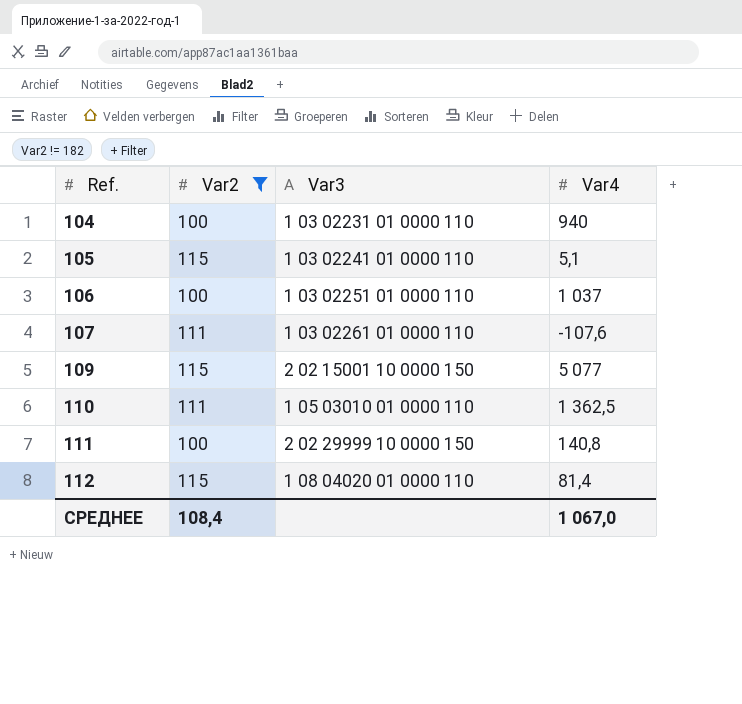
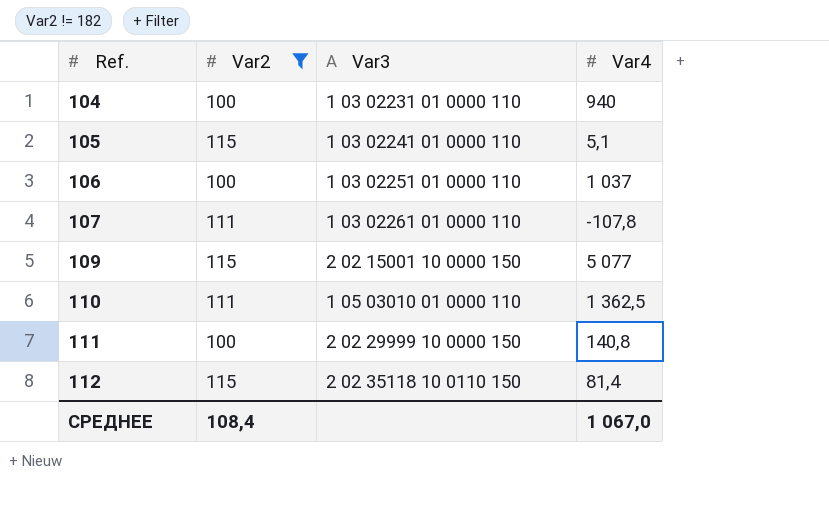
107 | Var4: -107,6 -> -107,8
112 | Var3: 1 08 04020 01 0000 110 -> 2 02 35118 10 0110 150

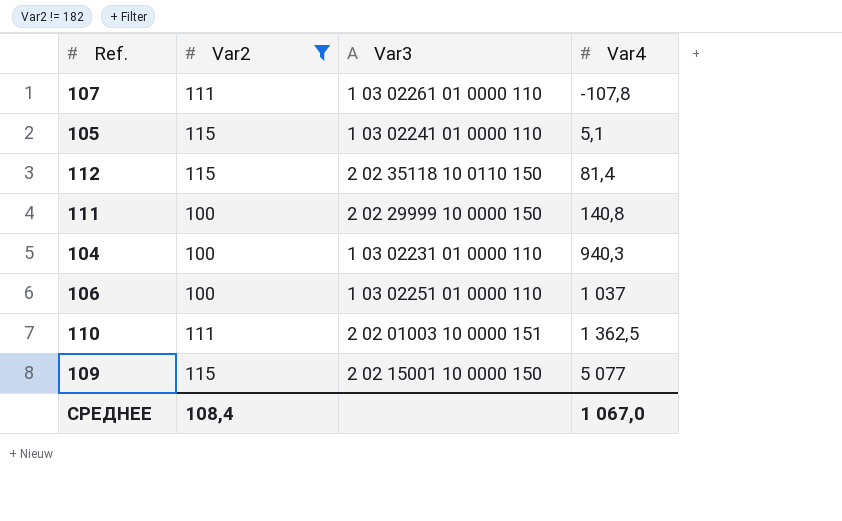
row order: Ref. ascending -> Var4 ascending
104 | Var4: 940 -> 940,3
110 | Var3: 1 05 03010 01 0000 110 -> 2 02 01003 10 0000 151

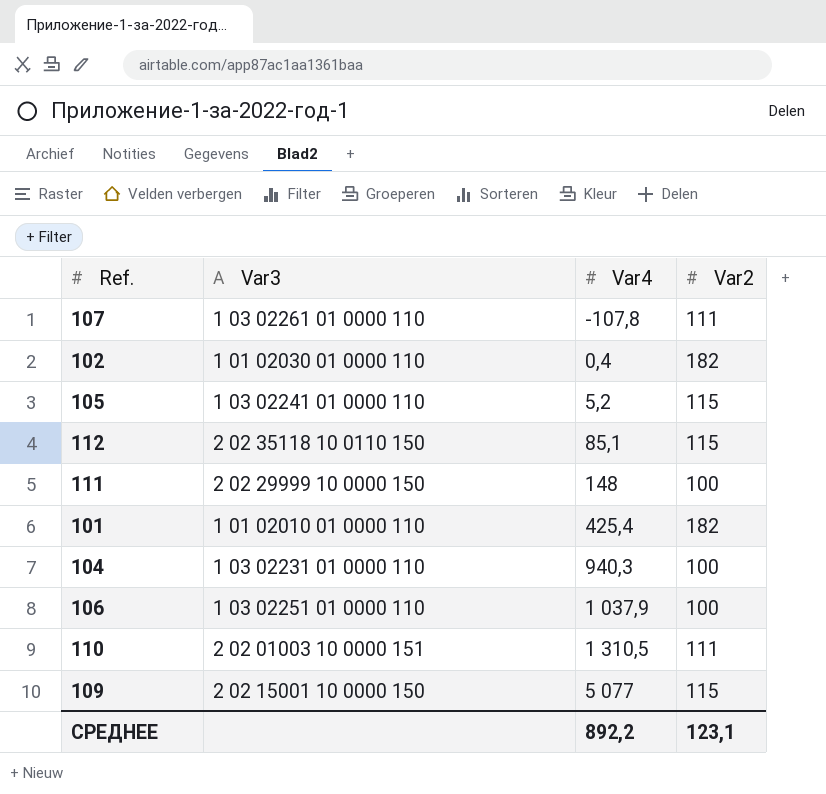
filter: Var2 != 182 -> none
column Var2 | position: 2 -> 4
105 | Var4: 5,1 -> 5,2
112 | Var4: 81,4 -> 85,1
111 | Var4: 140,8 -> 148
106 | Var4: 1 037 -> 1 037,9
110 | Var4: 1 362,5 -> 1 310,5
СРЕДНЕЕ | Var4: 1 067,0 -> 892,2
СРЕДНЕЕ | Var2: 108,4 -> 123,1

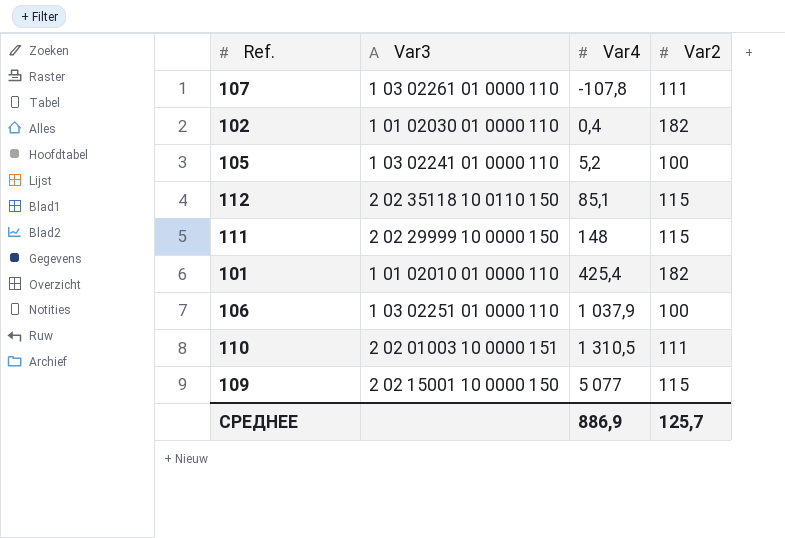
row 104: 1 03 02231 01 0000 110 | 940,3 | 100 -> none
105 | Var2: 115 -> 100
111 | Var2: 100 -> 115
СРЕДНЕЕ | Var4: 892,2 -> 886,9
СРЕДНЕЕ | Var2: 123,1 -> 125,7

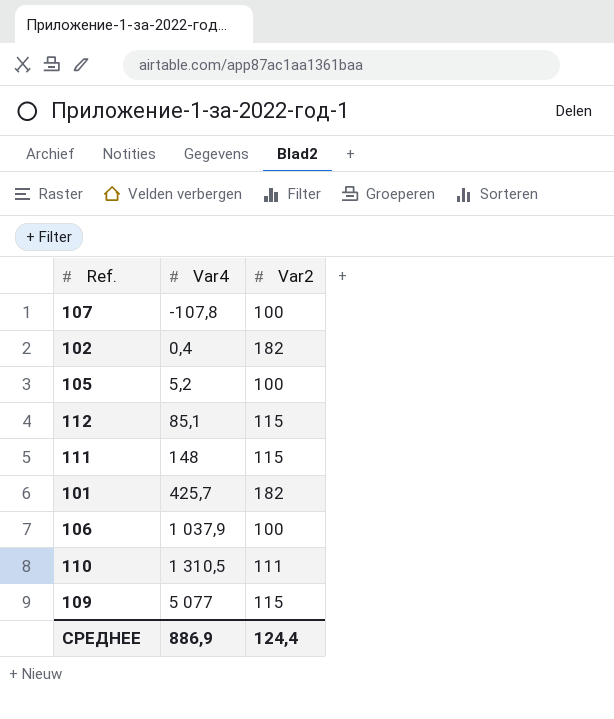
column Var3 | position: 2 -> none
107 | Var2: 111 -> 100
101 | Var4: 425,4 -> 425,7
СРЕДНЕЕ | Var2: 125,7 -> 124,4

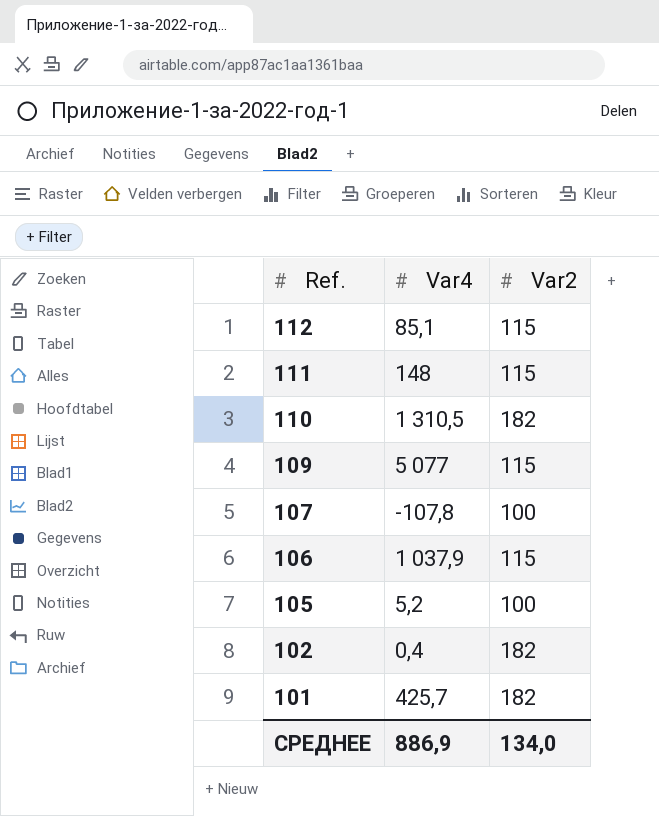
row order: Var4 ascending -> Ref. descending
110 | Var2: 111 -> 182
106 | Var2: 100 -> 115
СРЕДНЕЕ | Var2: 124,4 -> 134,0

